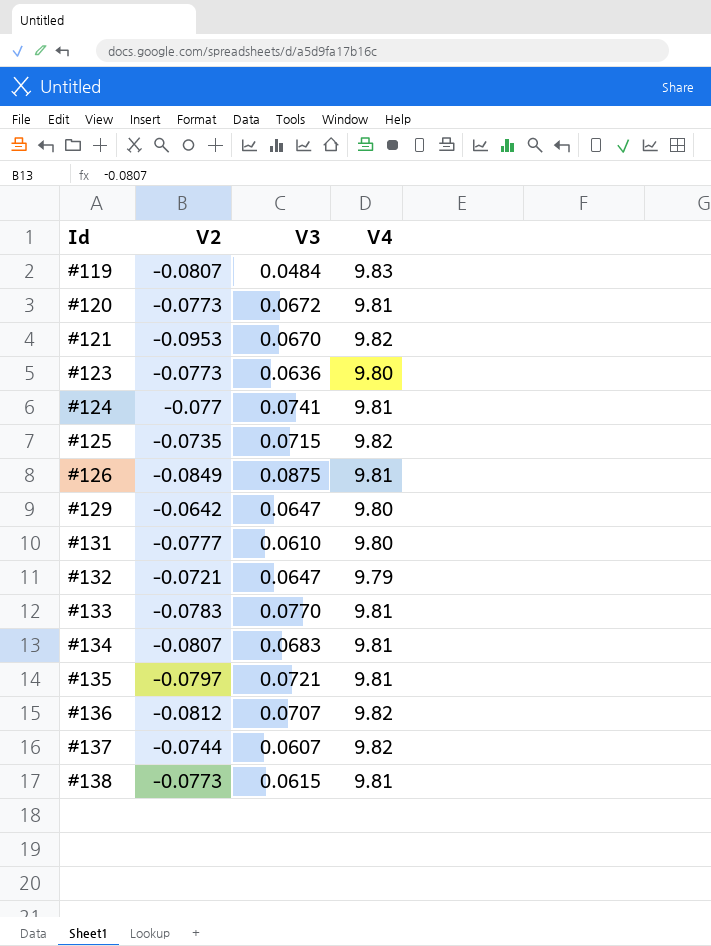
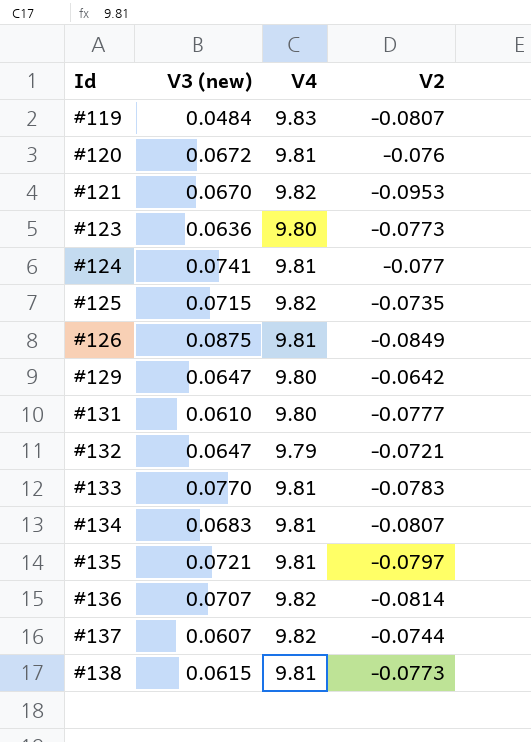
column name: V3 -> V3 (new)
column V2 | position: 2 -> 4
#120 | V2: -0.0773 -> -0.076
#136 | V2: -0.0812 -> -0.0814

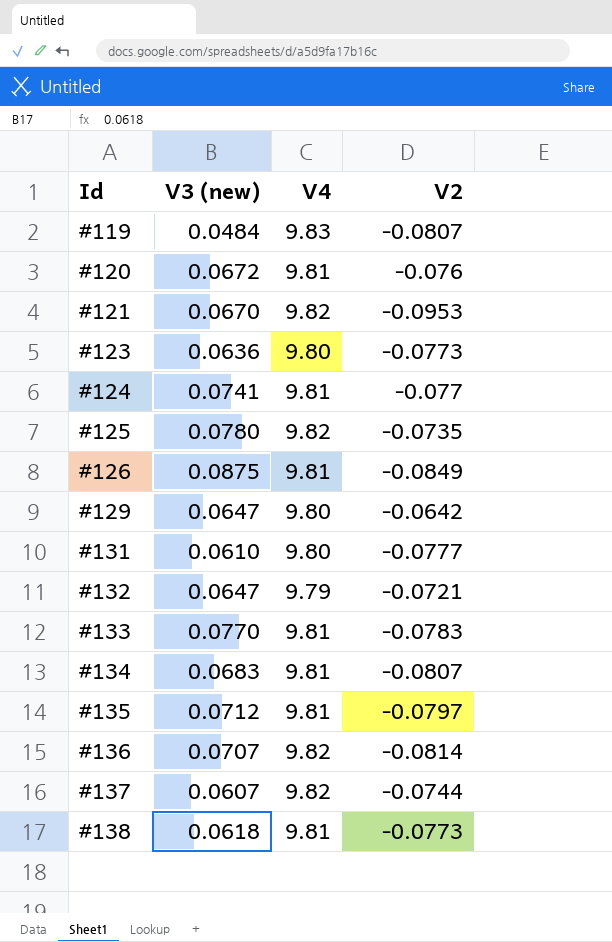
#125 | V3 (new): 0.0715 -> 0.0780
#135 | V3 (new): 0.0721 -> 0.0712
#138 | V3 (new): 0.0615 -> 0.0618

